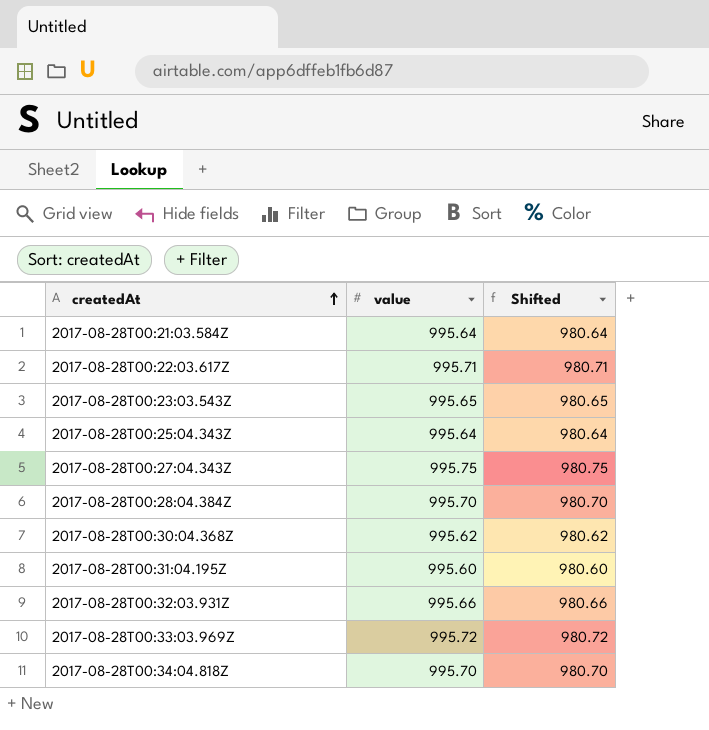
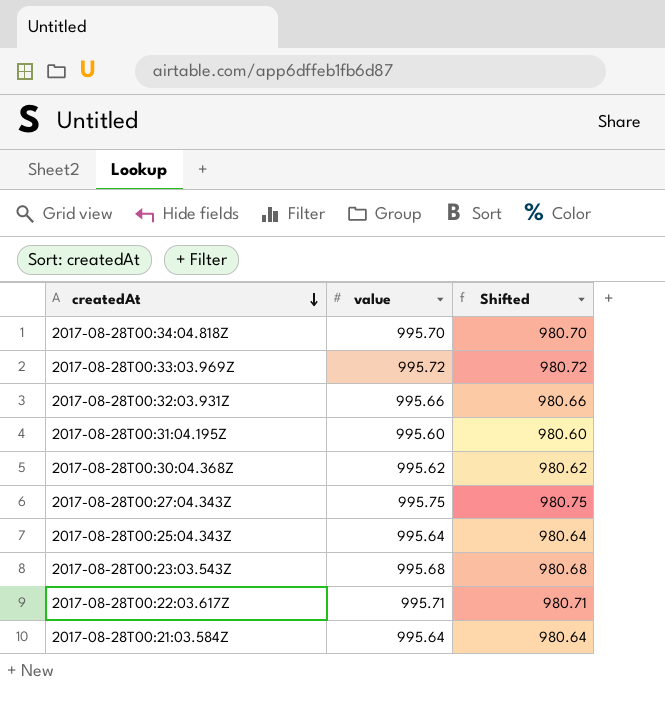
row order: createdAt ascending -> createdAt descending
row 2017-08-28T00:28:04.384Z: 995.70 | 980.70 -> none
2017-08-28T00:23:03.543Z | value: 995.65 -> 995.68
2017-08-28T00:23:03.543Z | Shifted: 980.65 -> 980.68

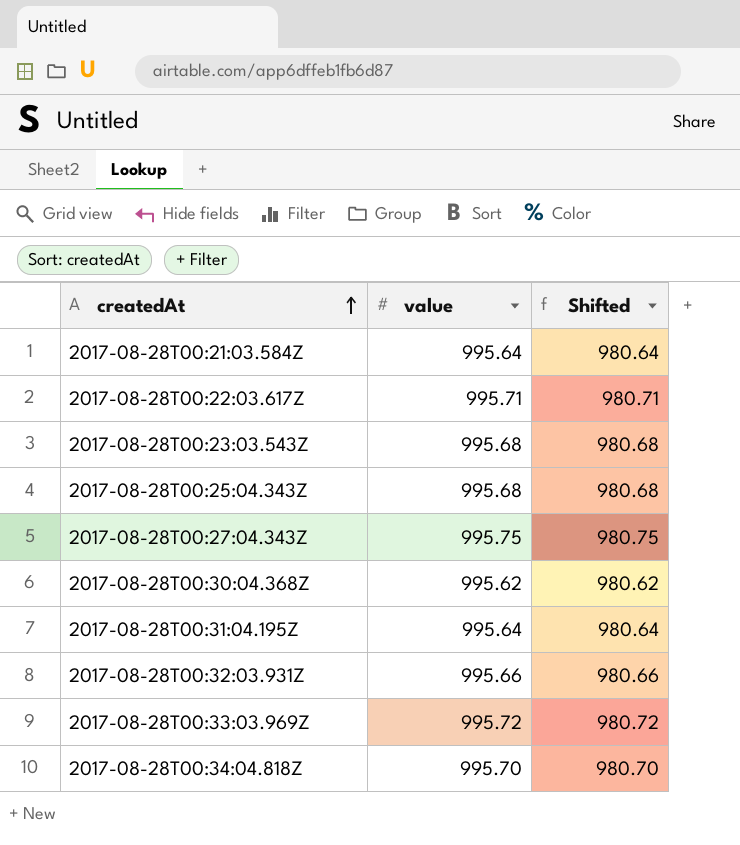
row order: createdAt descending -> createdAt ascending
2017-08-28T00:25:04.343Z | value: 995.64 -> 995.68
2017-08-28T00:25:04.343Z | Shifted: 980.64 -> 980.68
2017-08-28T00:31:04.195Z | value: 995.60 -> 995.64
2017-08-28T00:31:04.195Z | Shifted: 980.60 -> 980.64

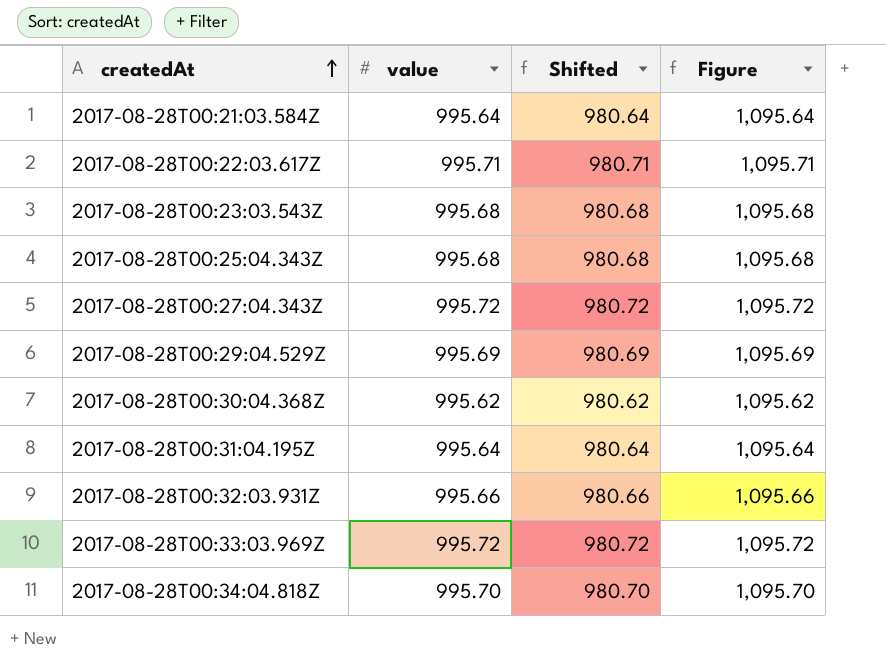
column Figure | formula: none -> [value] + 100
2017-08-28T00:27:04.343Z | value: 995.75 -> 995.72
2017-08-28T00:27:04.343Z | Shifted: 980.75 -> 980.72
row 2017-08-28T00:29:04.529Z: none -> 995.69 | 980.69 | 1,095.69

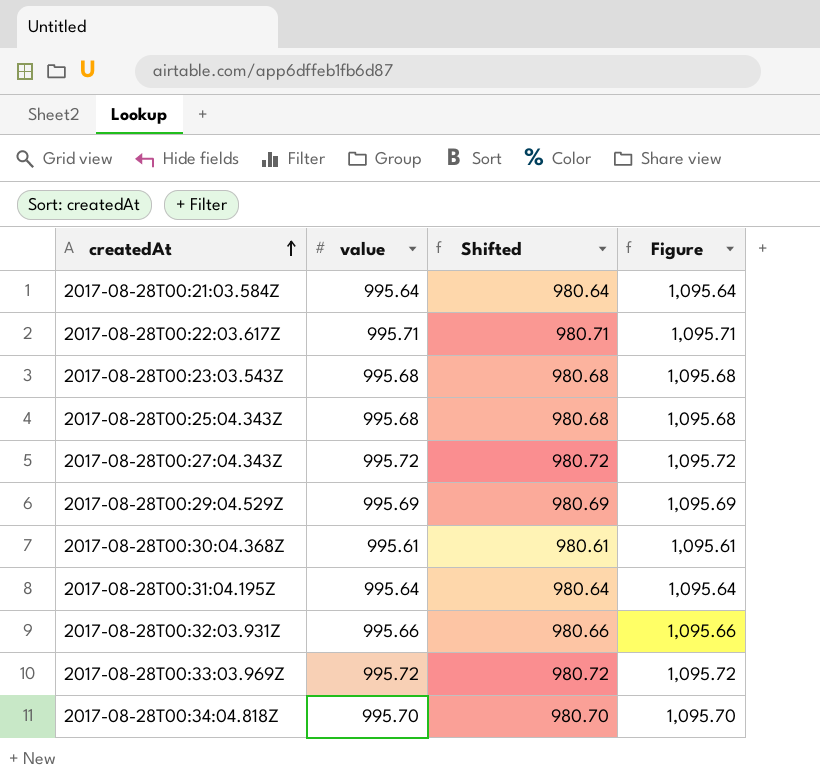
2017-08-28T00:30:04.368Z | value: 995.62 -> 995.61
2017-08-28T00:30:04.368Z | Shifted: 980.62 -> 980.61
2017-08-28T00:30:04.368Z | Figure: 1,095.62 -> 1,095.61

